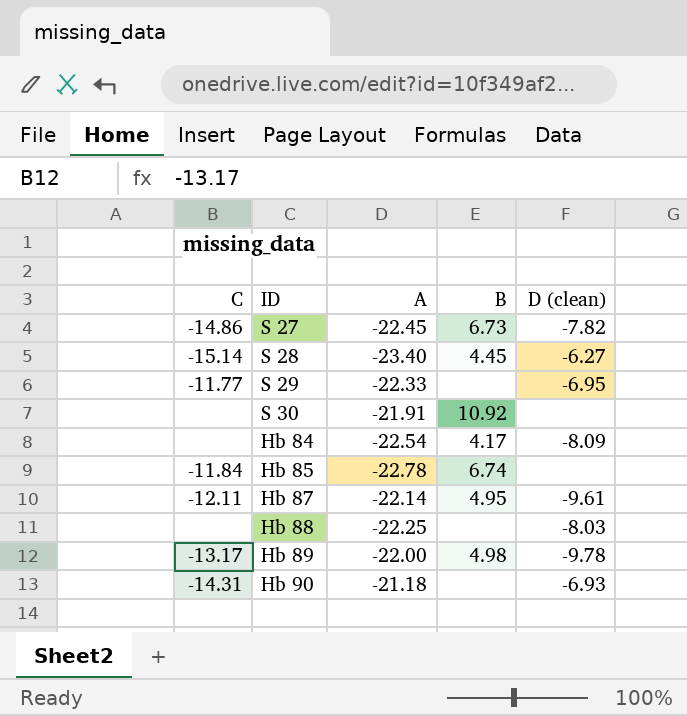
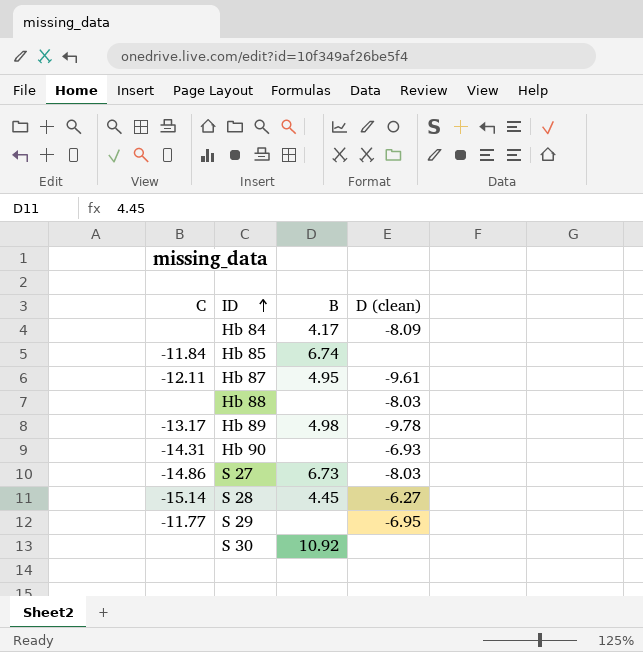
row order: none -> ID ascending
column A | position: 3 -> none
S 27 | D (clean): -7.82 -> -8.03

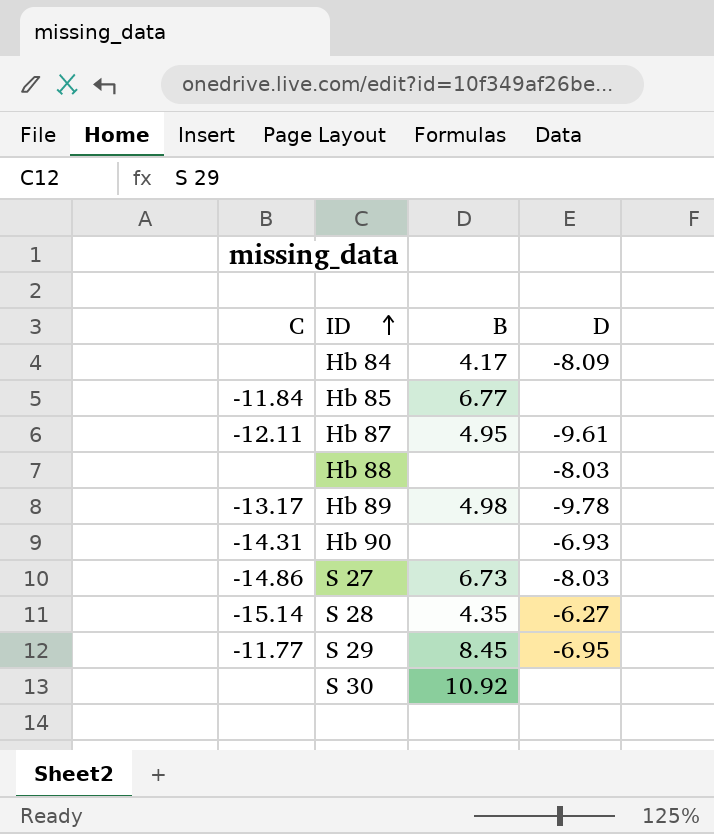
column name: D (clean) -> D
Hb 85 | B: 6.74 -> 6.77
S 28 | B: 4.45 -> 4.35
S 29 | B: none -> 8.45

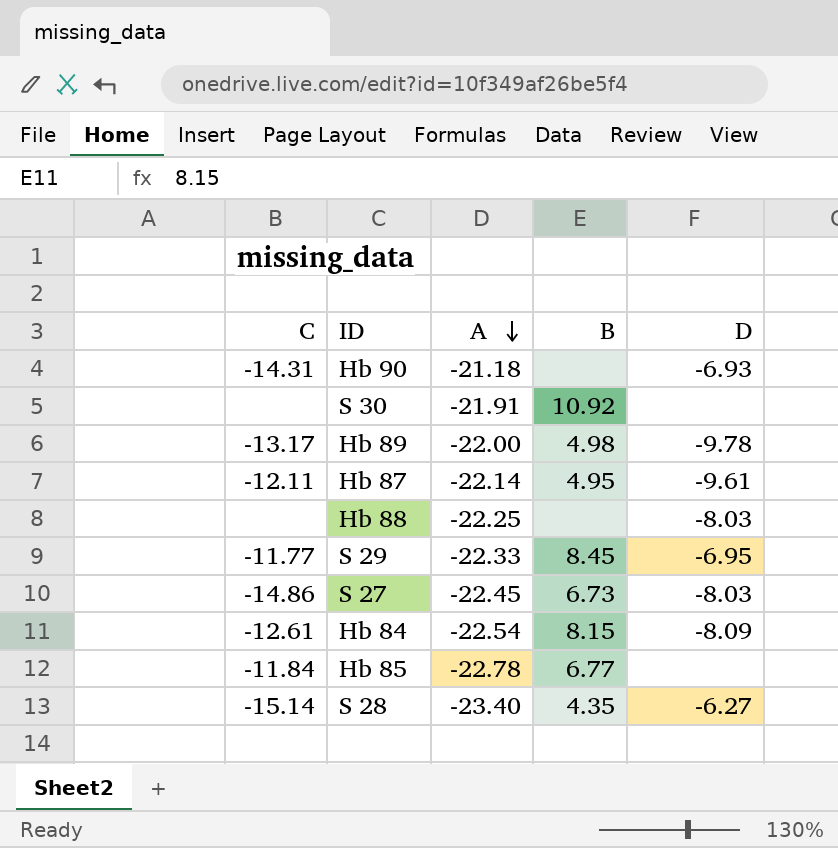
row order: ID ascending -> A descending
column A | position: none -> 3
Hb 84 | C: none -> -12.61
Hb 84 | B: 4.17 -> 8.15

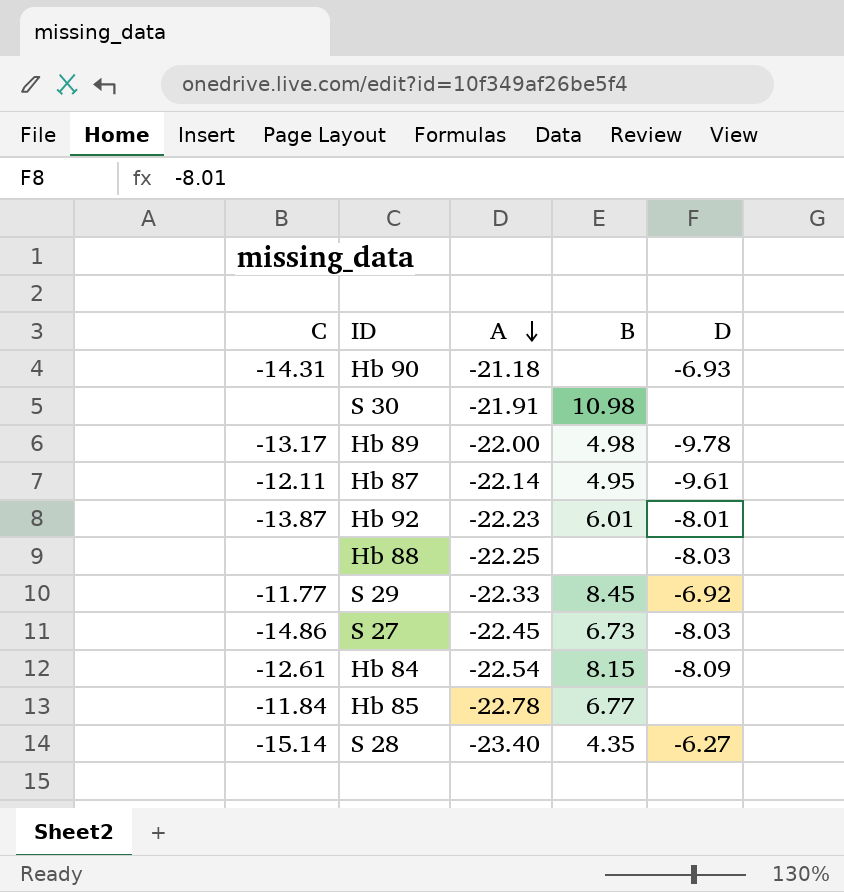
S 30 | B: 10.92 -> 10.98
row Hb 92: none -> -13.87 | -22.23 | 6.01 | -8.01
S 29 | D: -6.95 -> -6.92

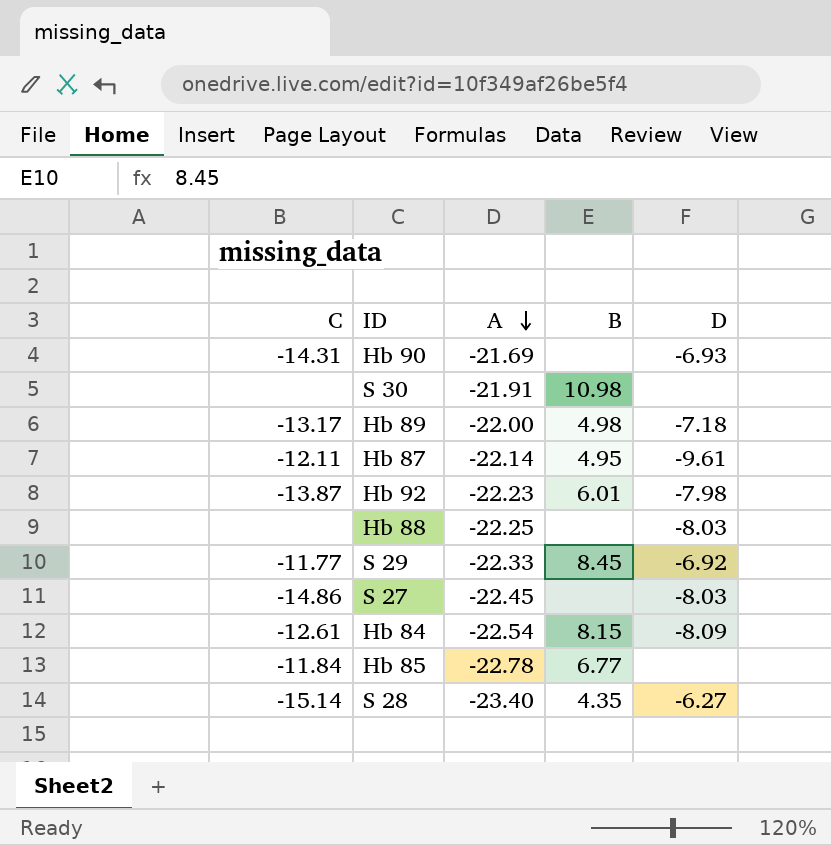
Hb 90 | A: -21.18 -> -21.69
Hb 89 | D: -9.78 -> -7.18
Hb 92 | D: -8.01 -> -7.98
S 27 | B: 6.73 -> none

